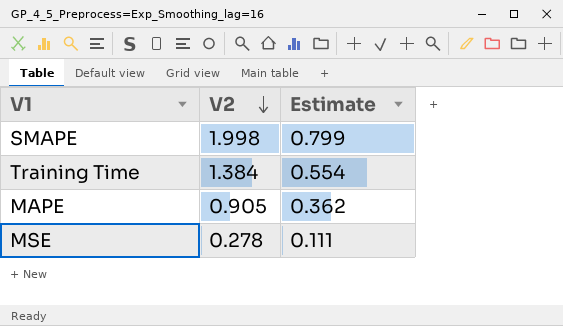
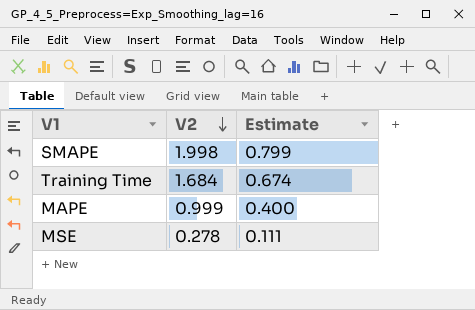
Training Time | V2: 1.384 -> 1.684
Training Time | Estimate: 0.554 -> 0.674
MAPE | V2: 0.905 -> 0.999
MAPE | Estimate: 0.362 -> 0.400

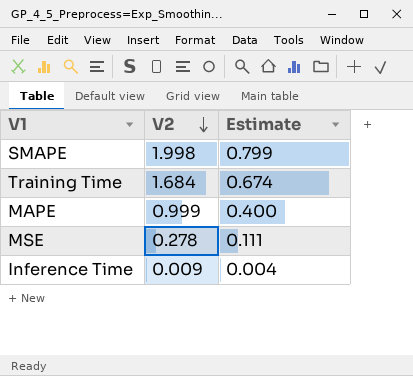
row Inference Time: none -> 0.009 | 0.004

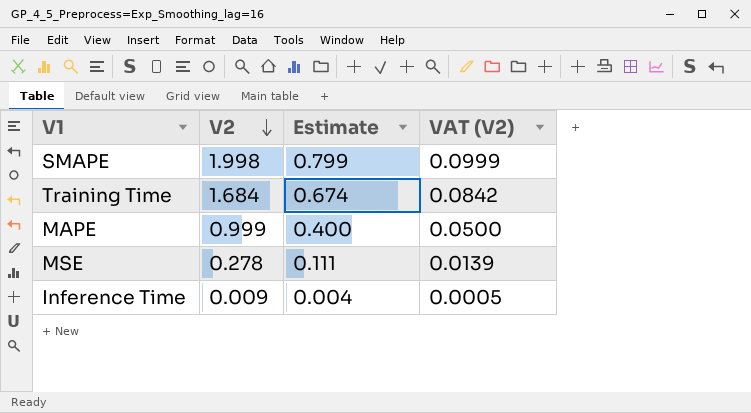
column VAT (V2) | formula: none -> [V2] * 0.05

